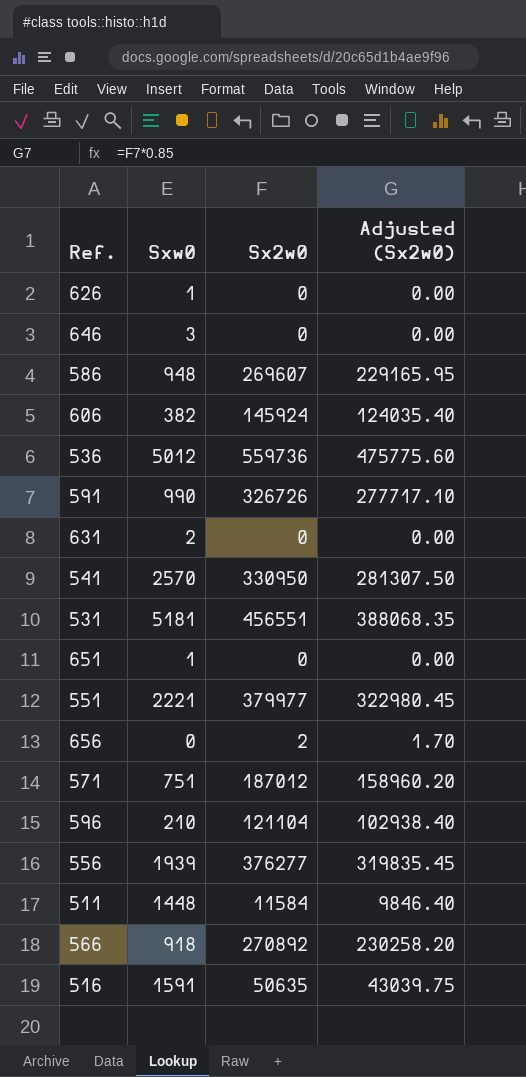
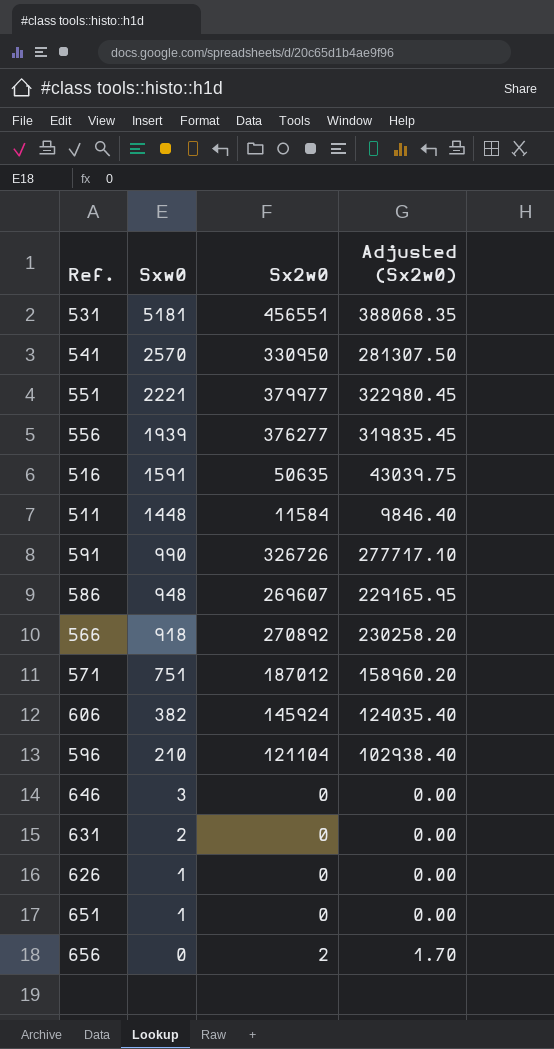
row order: none -> Sxw0 descending
row 536: 5012 | 559736 | 475775.60 -> none

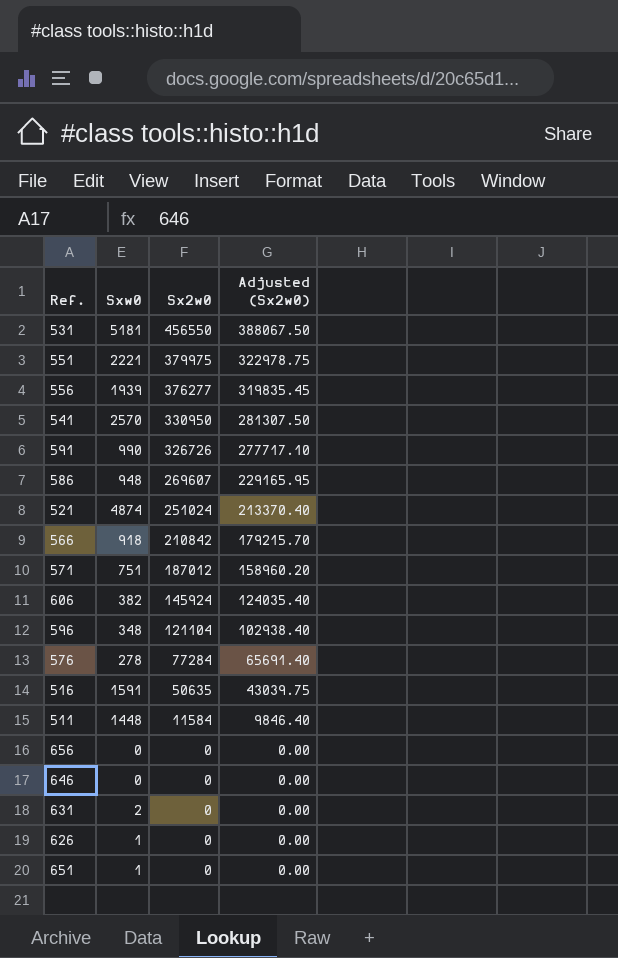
row order: Sxw0 descending -> Sx2w0 descending
531 | Sx2w0: 456551 -> 456550
531 | Adjusted (Sx2w0): 388068.35 -> 388067.50
551 | Sx2w0: 379977 -> 379975
551 | Adjusted (Sx2w0): 322980.45 -> 322978.75
row 521: none -> 4874 | 251024 | 213370.40
566 | Sx2w0: 270892 -> 210842
566 | Adjusted (Sx2w0): 230258.20 -> 179215.70
596 | Sxw0: 210 -> 348
row 576: none -> 278 | 77284 | 65691.40
656 | Sx2w0: 2 -> 0
656 | Adjusted (Sx2w0): 1.70 -> 0.00
646 | Sxw0: 3 -> 0

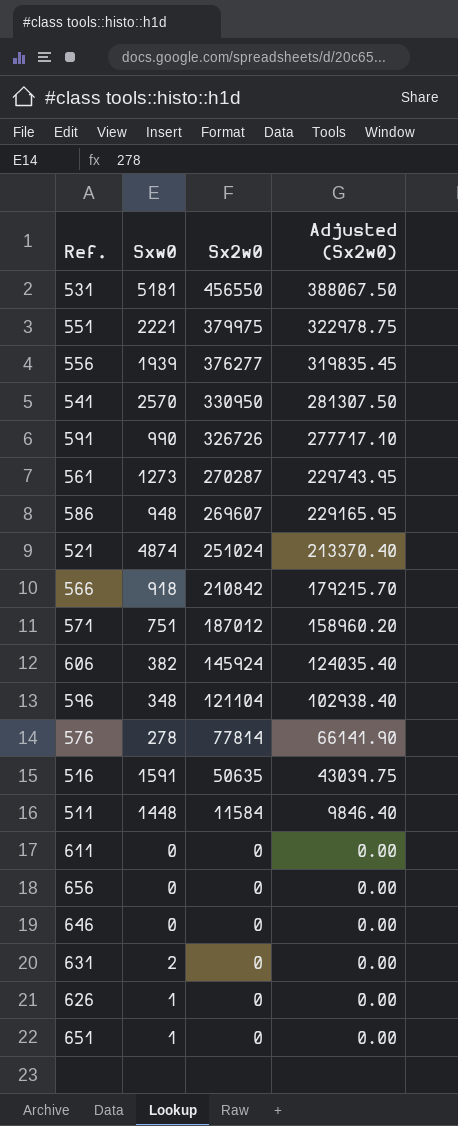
row 561: none -> 1273 | 270287 | 229743.95
576 | Sx2w0: 77284 -> 77814
576 | Adjusted (Sx2w0): 65691.40 -> 66141.90
row 611: none -> 0 | 0 | 0.00

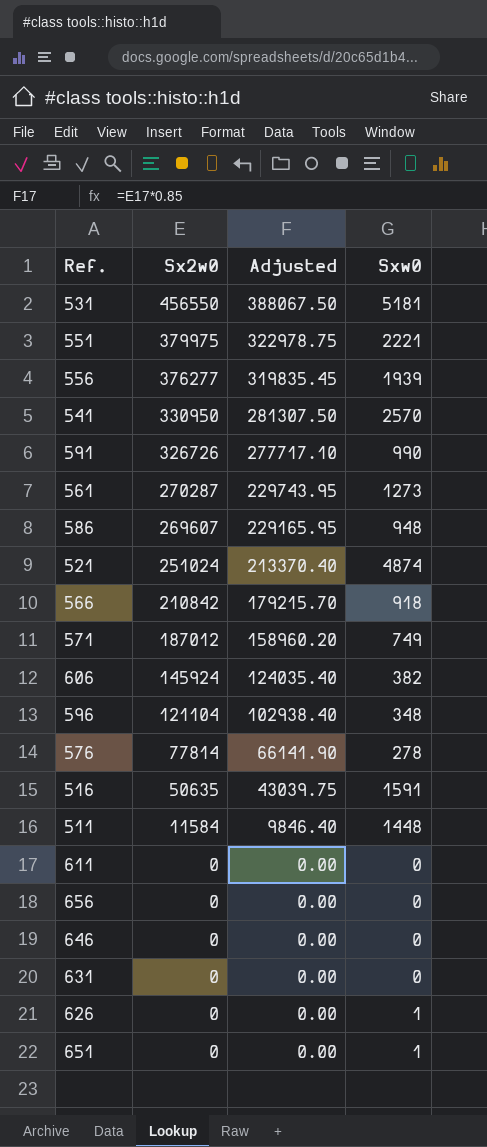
column name: Adjusted (Sx2w0) -> Adjusted
column Sxw0 | position: 2 -> 4
571 | Sxw0: 751 -> 749
631 | Sxw0: 2 -> 0

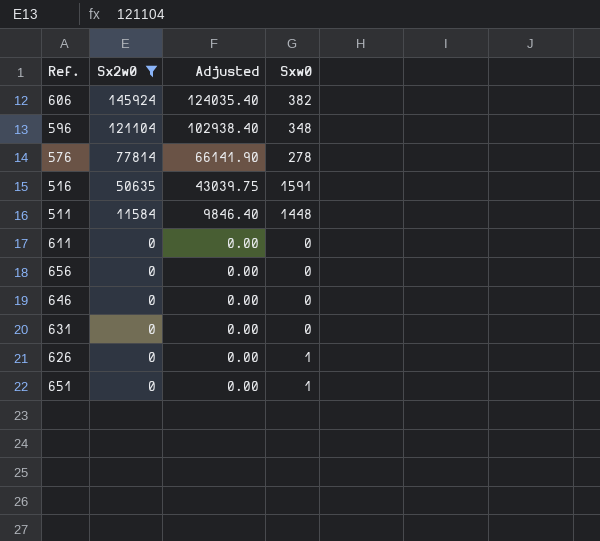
filter: none -> Sx2w0 <= 145924

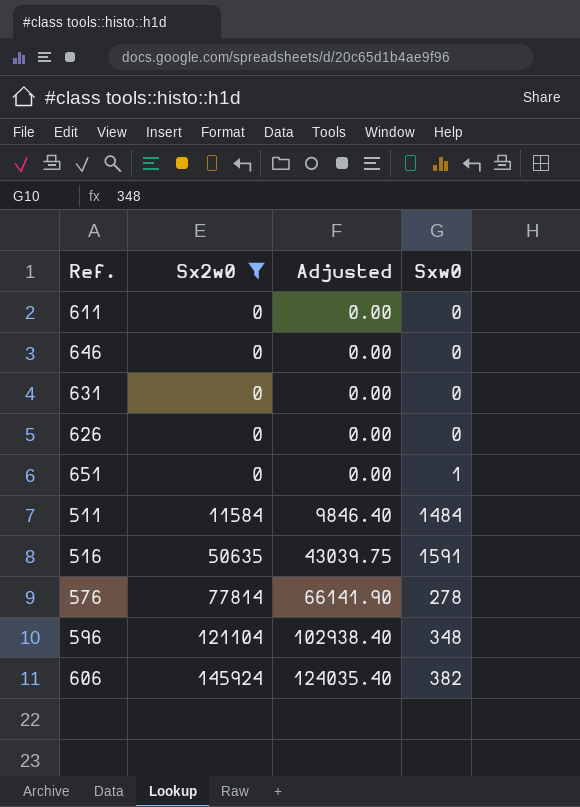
row order: Sx2w0 descending -> Sx2w0 ascending
row 656: 0 | 0.00 | 0 -> none
626 | Sxw0: 1 -> 0
511 | Sxw0: 1448 -> 1484

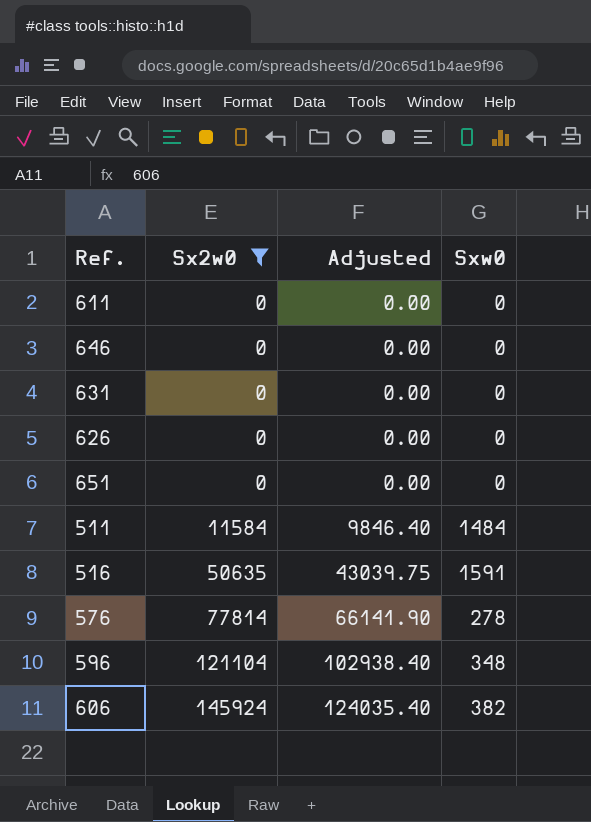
651 | Sxw0: 1 -> 0

